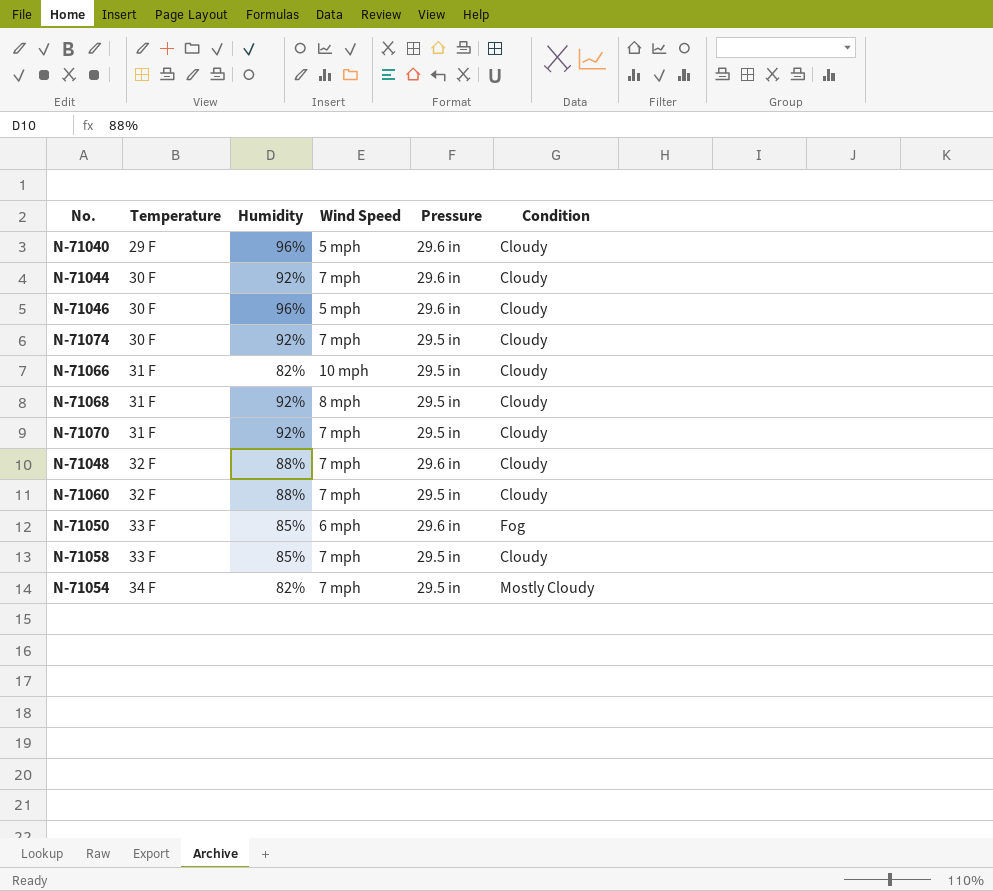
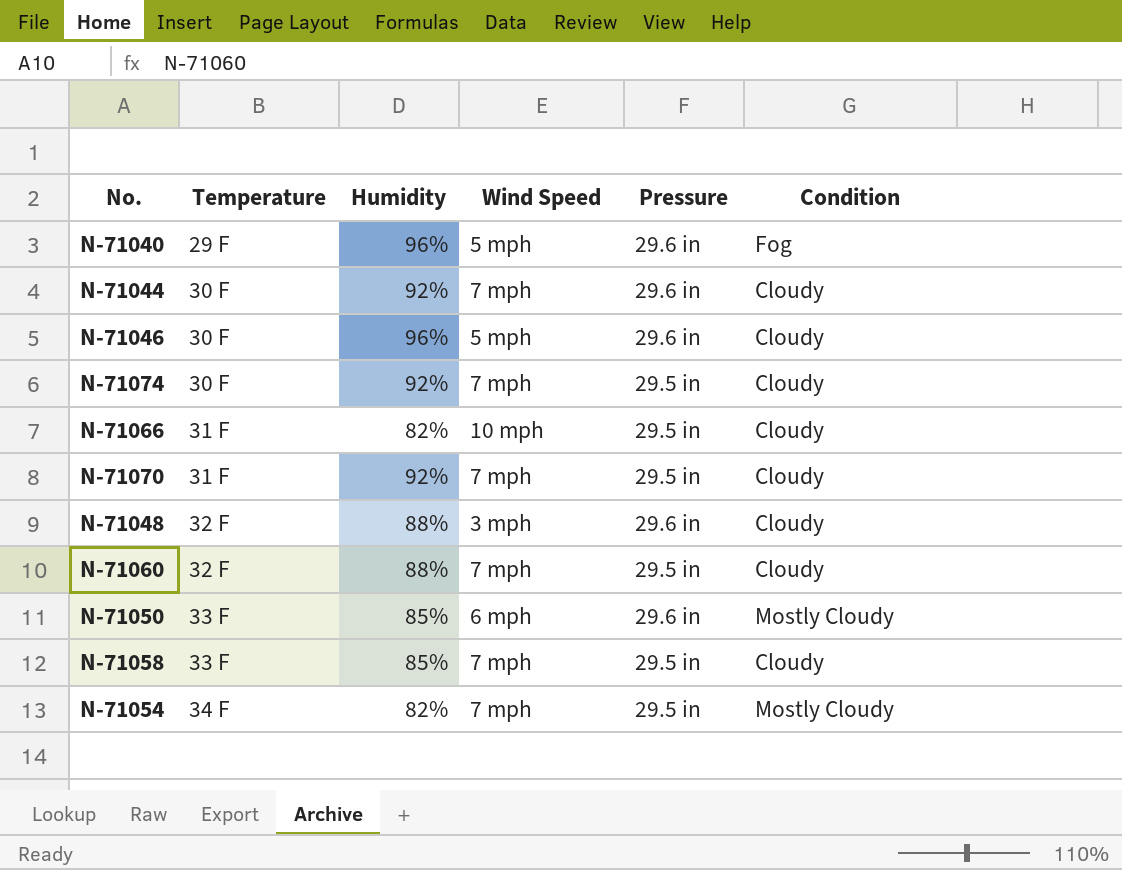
row N-71068: 31 F | 92% | 8 mph | 29.5 in | Cloudy -> none
N-71040 | Condition: Cloudy -> Fog
N-71048 | Wind Speed: 7 mph -> 3 mph
N-71050 | Condition: Fog -> Mostly Cloudy

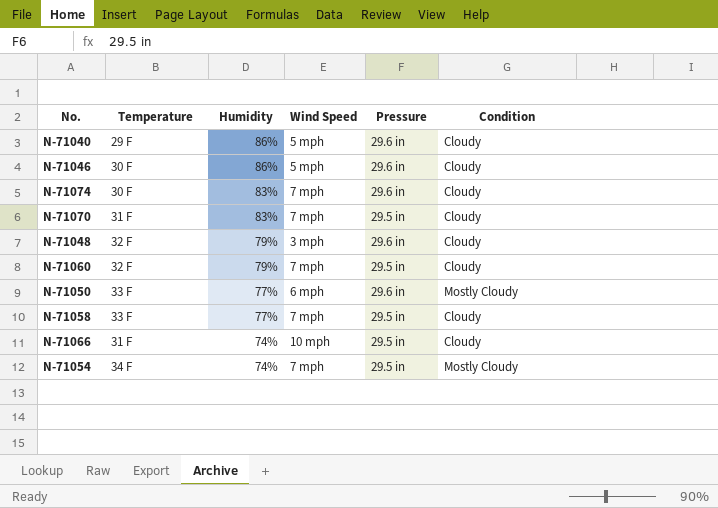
row order: Temperature ascending -> Humidity descending
row N-71044: 30 F | 92% | 7 mph | 29.6 in | Cloudy -> none
N-71040 | Humidity: 96% -> 86%
N-71040 | Condition: Fog -> Cloudy
N-71046 | Humidity: 96% -> 86%
N-71074 | Humidity: 92% -> 83%
N-71074 | Pressure: 29.5 in -> 29.6 in
N-71070 | Humidity: 92% -> 83%
N-71048 | Humidity: 88% -> 79%
N-71060 | Humidity: 88% -> 79%
N-71050 | Humidity: 85% -> 77%
N-71058 | Humidity: 85% -> 77%
N-71066 | Humidity: 82% -> 74%
N-71054 | Humidity: 82% -> 74%

